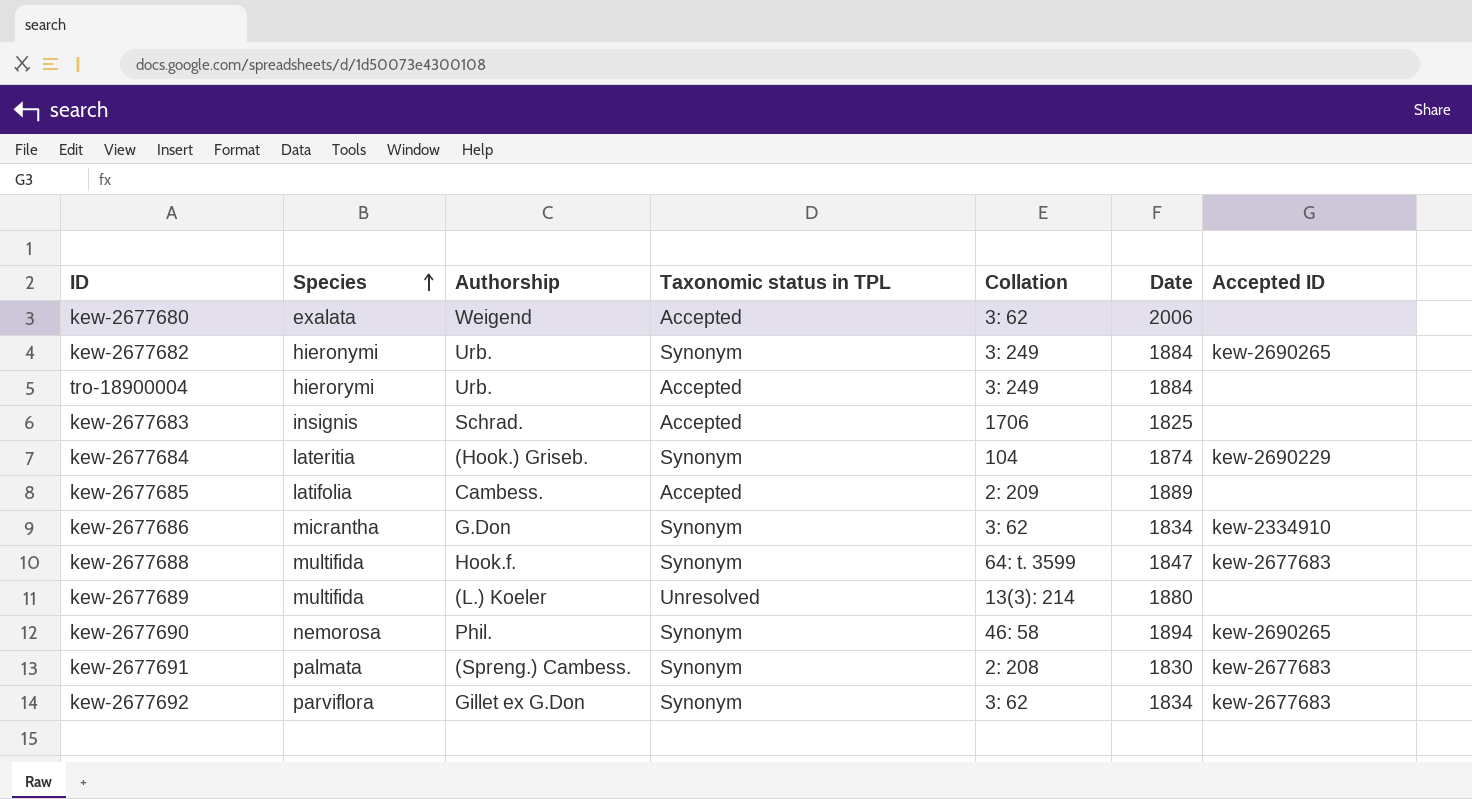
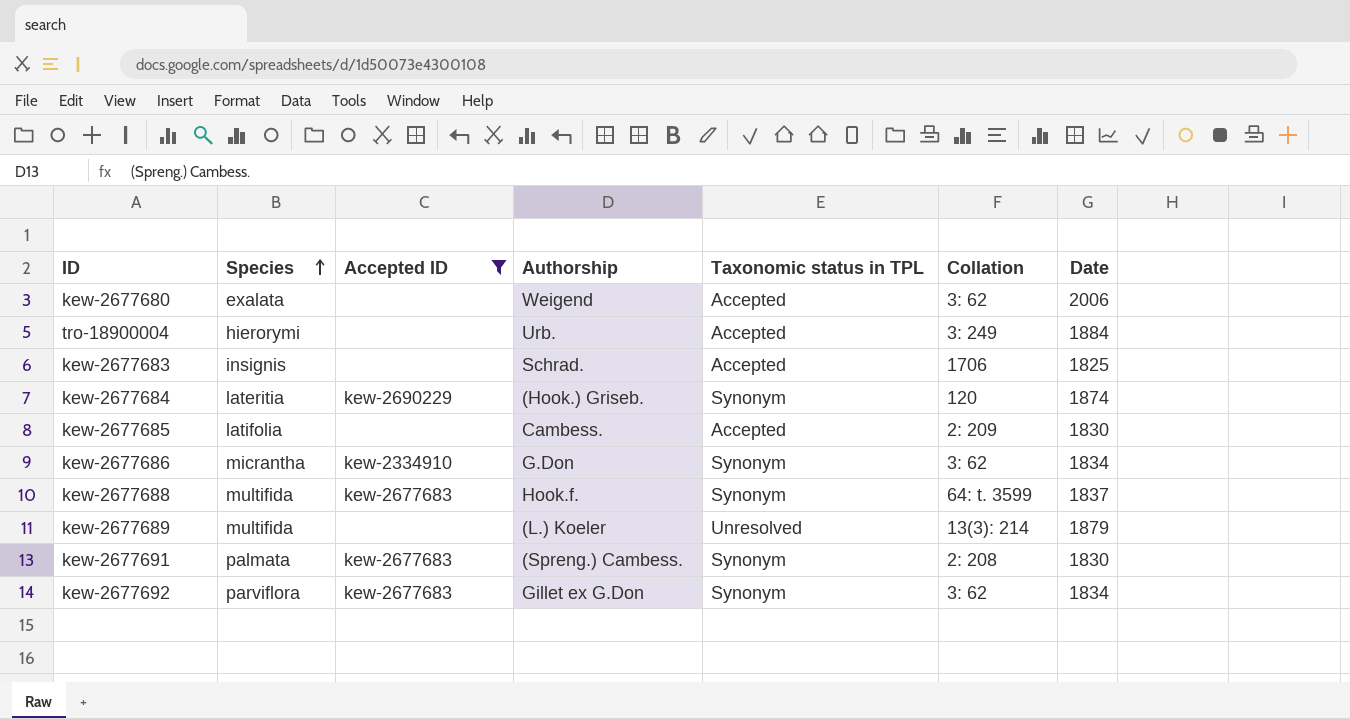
filter: none -> Accepted ID != kew-2690265
column Accepted ID | position: 7 -> 3
kew-2677684 | Collation: 104 -> 120
kew-2677685 | Date: 1889 -> 1830
kew-2677688 | Date: 1847 -> 1837
kew-2677689 | Date: 1880 -> 1879

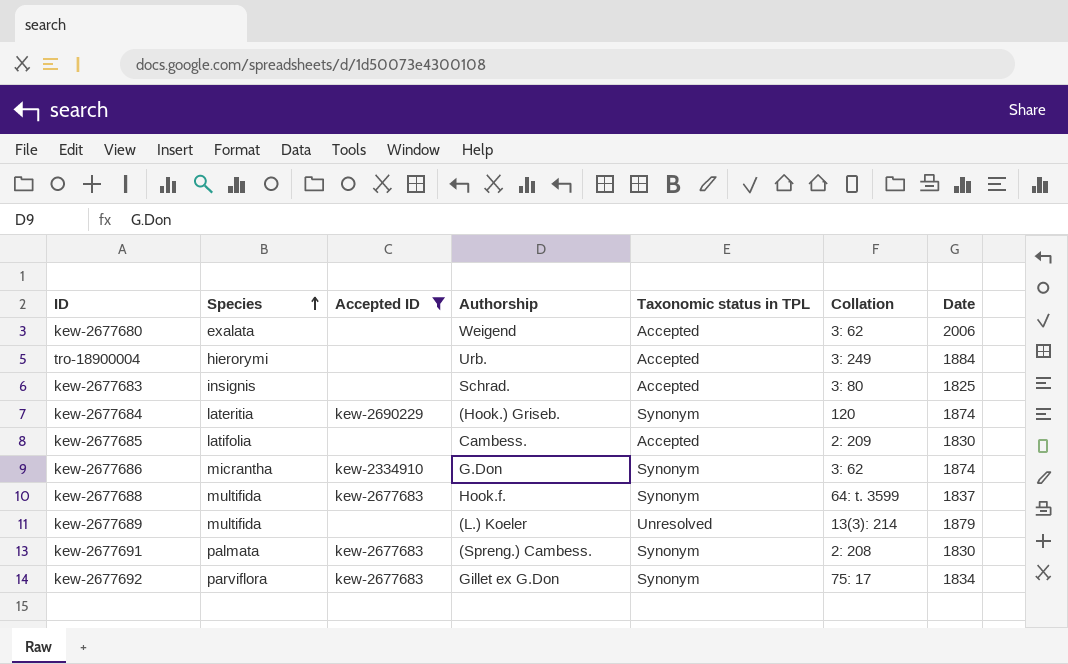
kew-2677683 | Collation: 1706 -> 3: 80
kew-2677686 | Date: 1834 -> 1874
kew-2677692 | Collation: 3: 62 -> 75: 17

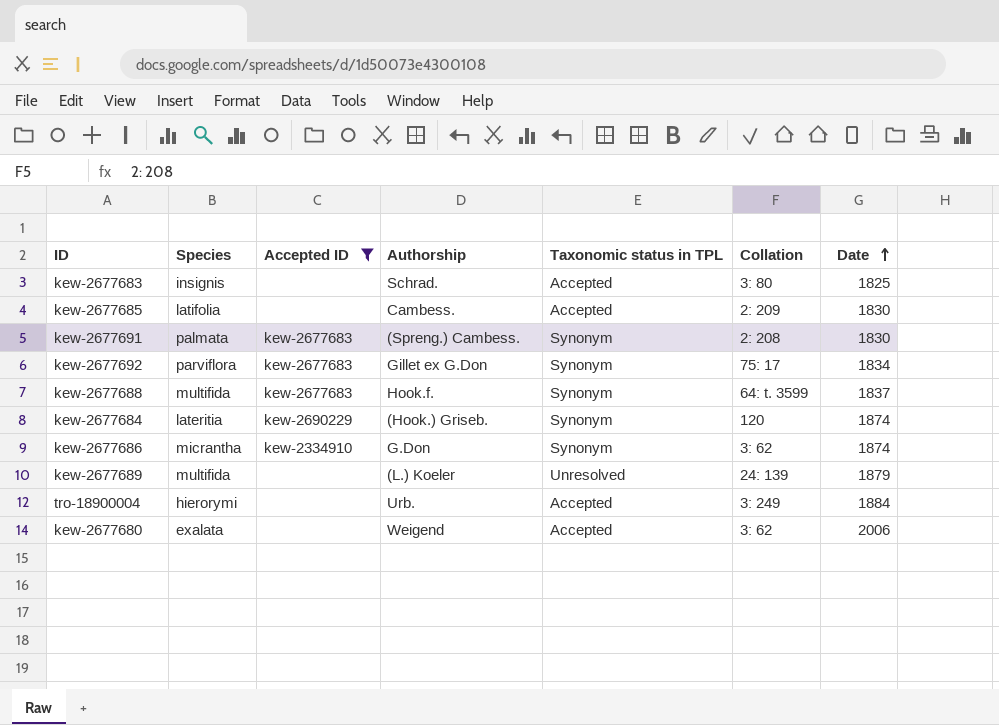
row order: Species ascending -> Date ascending
kew-2677689 | Collation: 13(3): 214 -> 24: 139

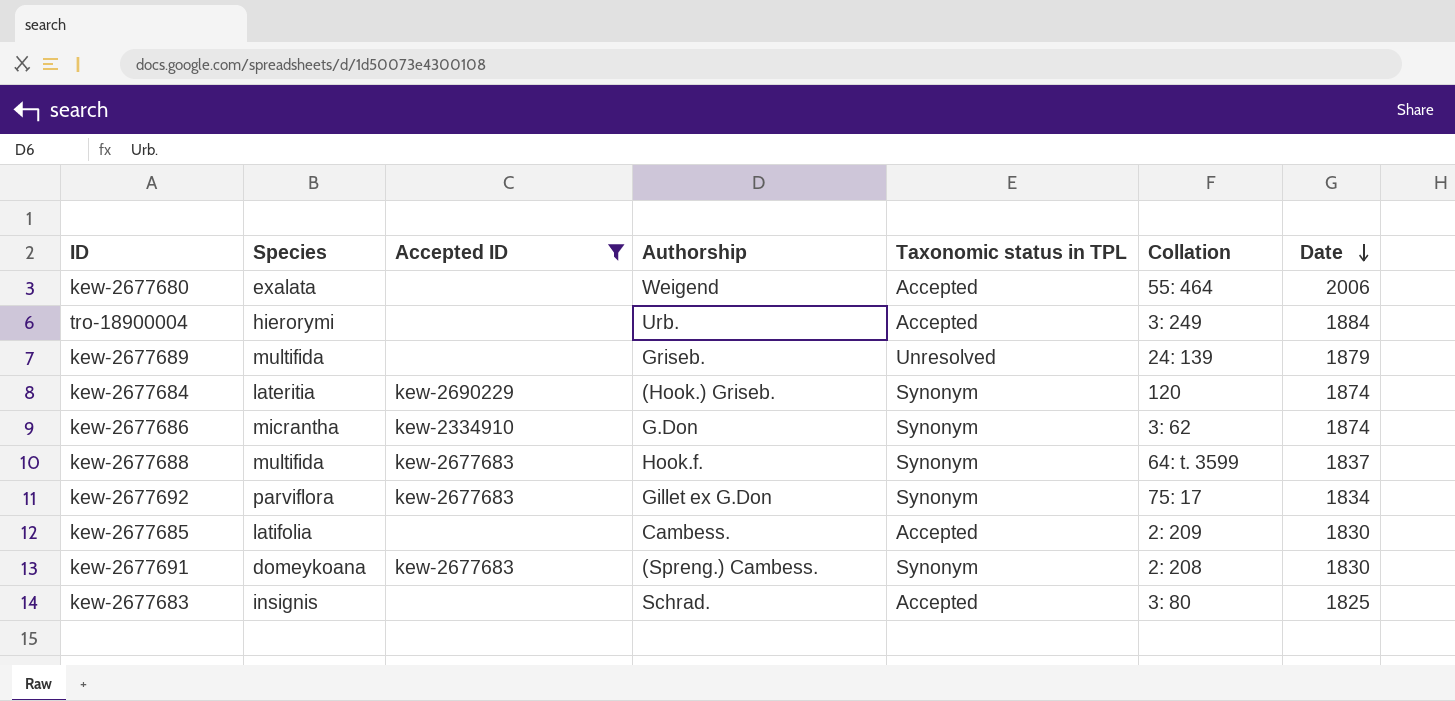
row order: Date ascending -> Date descending
kew-2677680 | Collation: 3: 62 -> 55: 464
kew-2677689 | Authorship: (L.) Koeler -> Griseb.
kew-2677691 | Species: palmata -> domeykoana

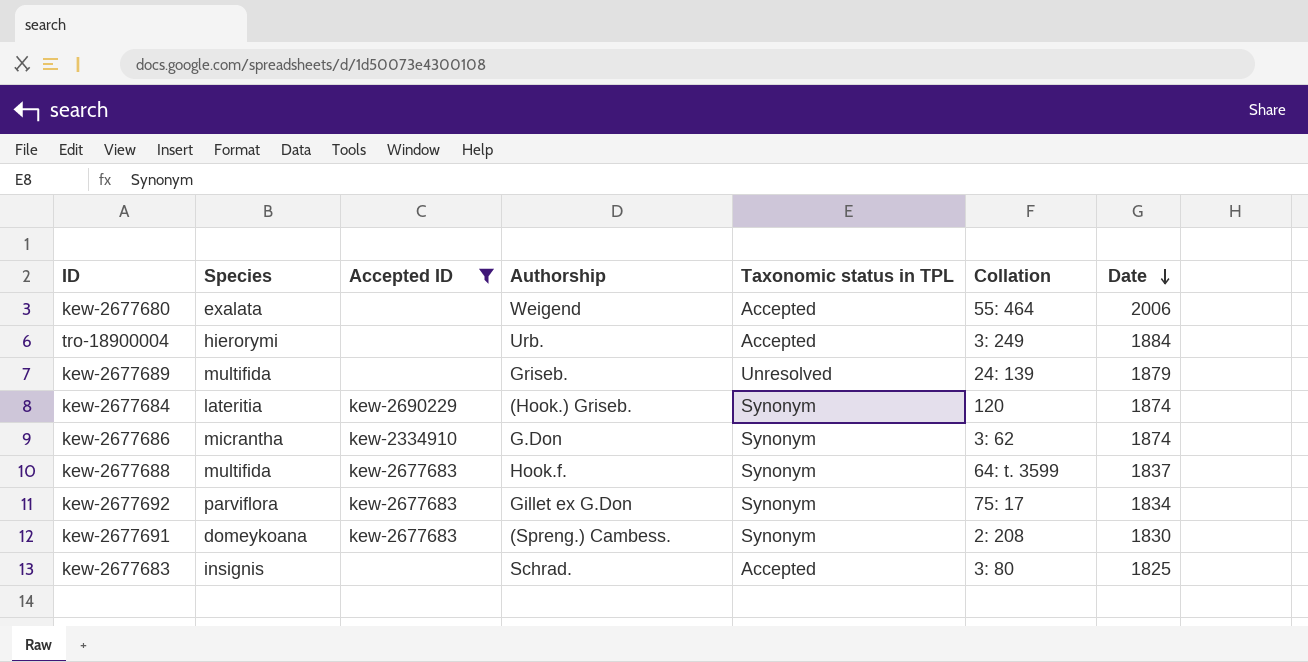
row kew-2677685: latifolia | none | Cambess. | Accepted | 2: 209 | 1830 -> none

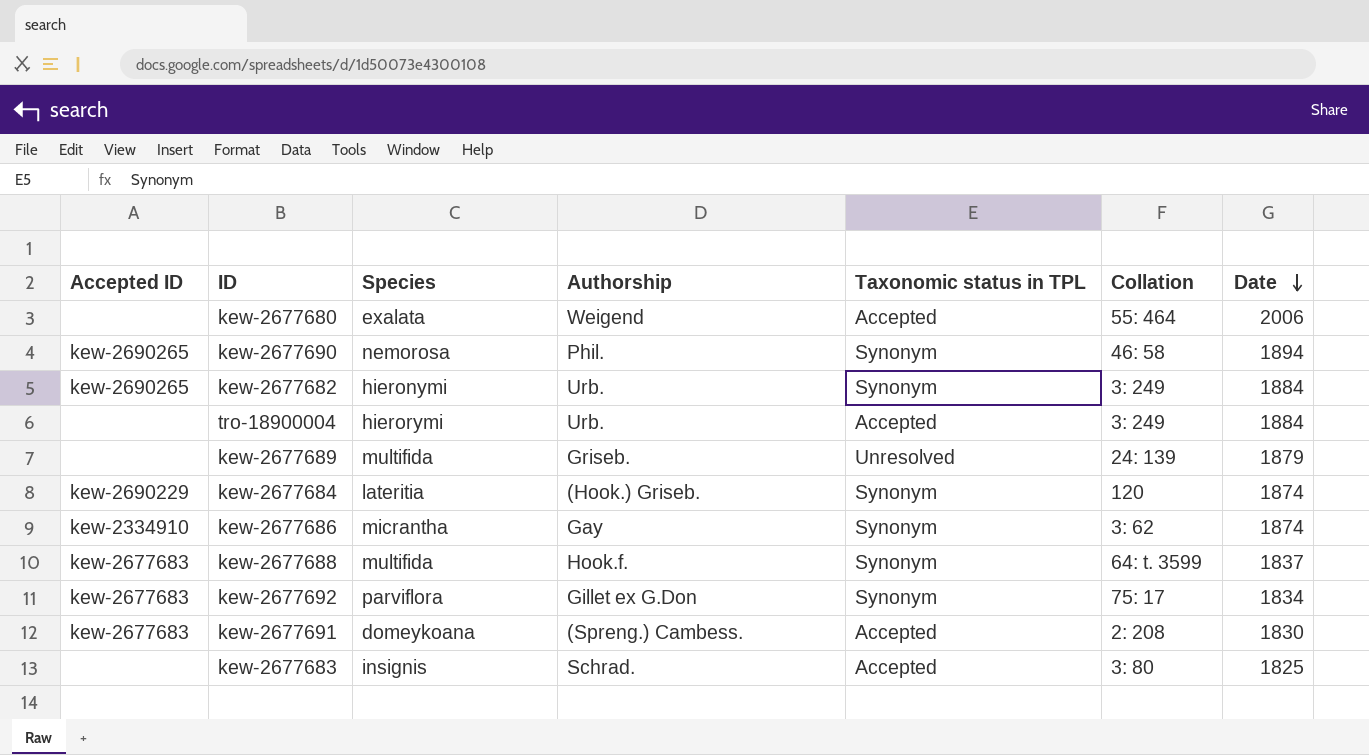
filter: Accepted ID != kew-2690265 -> none
column Accepted ID | position: 3 -> 1
kew-2677686 | Authorship: G.Don -> Gay
kew-2677691 | Taxonomic status in TPL: Synonym -> Accepted

